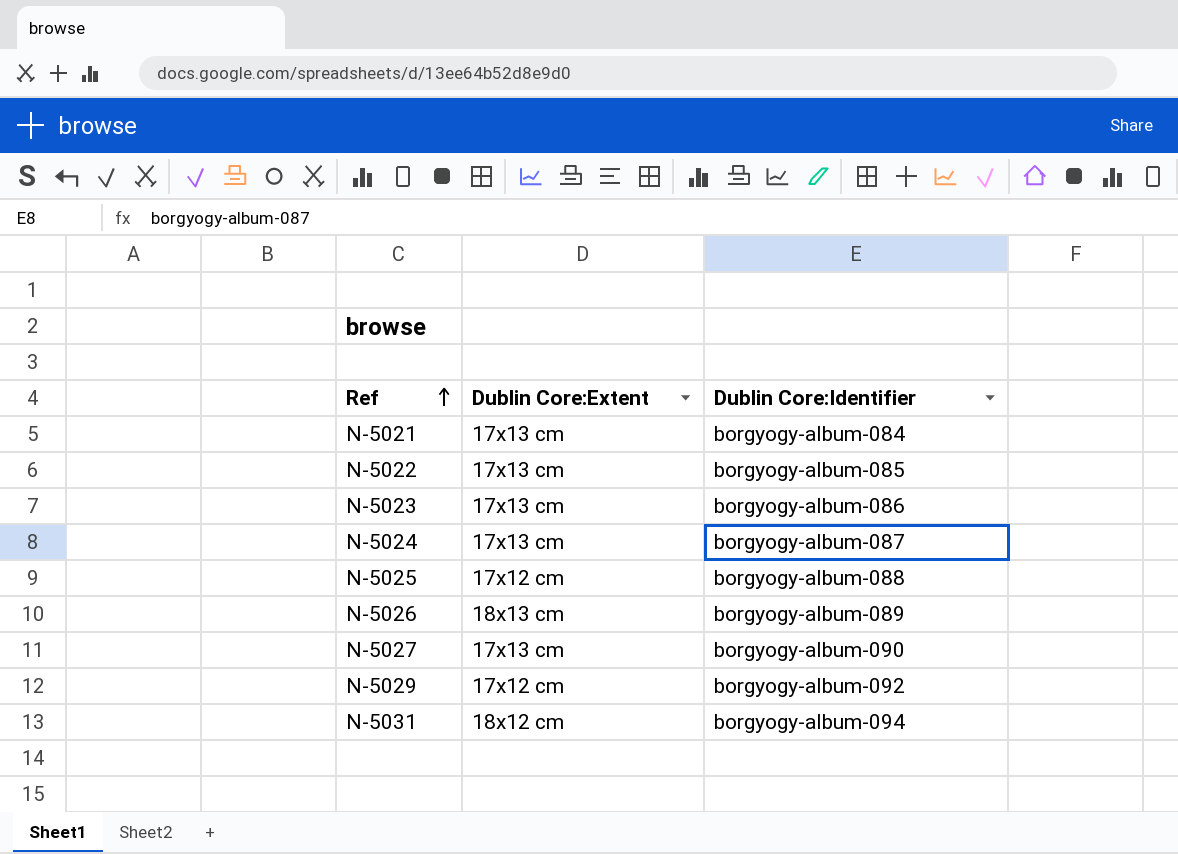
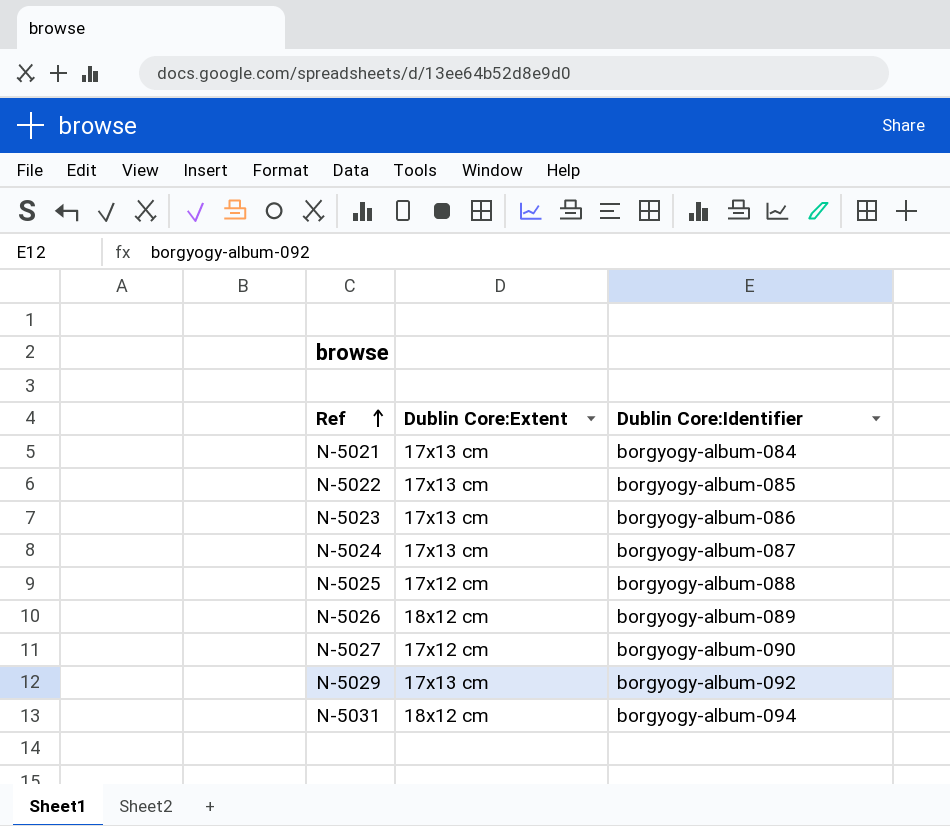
N-5026 | Dublin Core:Extent: 18x13 cm -> 18x12 cm
N-5027 | Dublin Core:Extent: 17x13 cm -> 17x12 cm
N-5029 | Dublin Core:Extent: 17x12 cm -> 17x13 cm

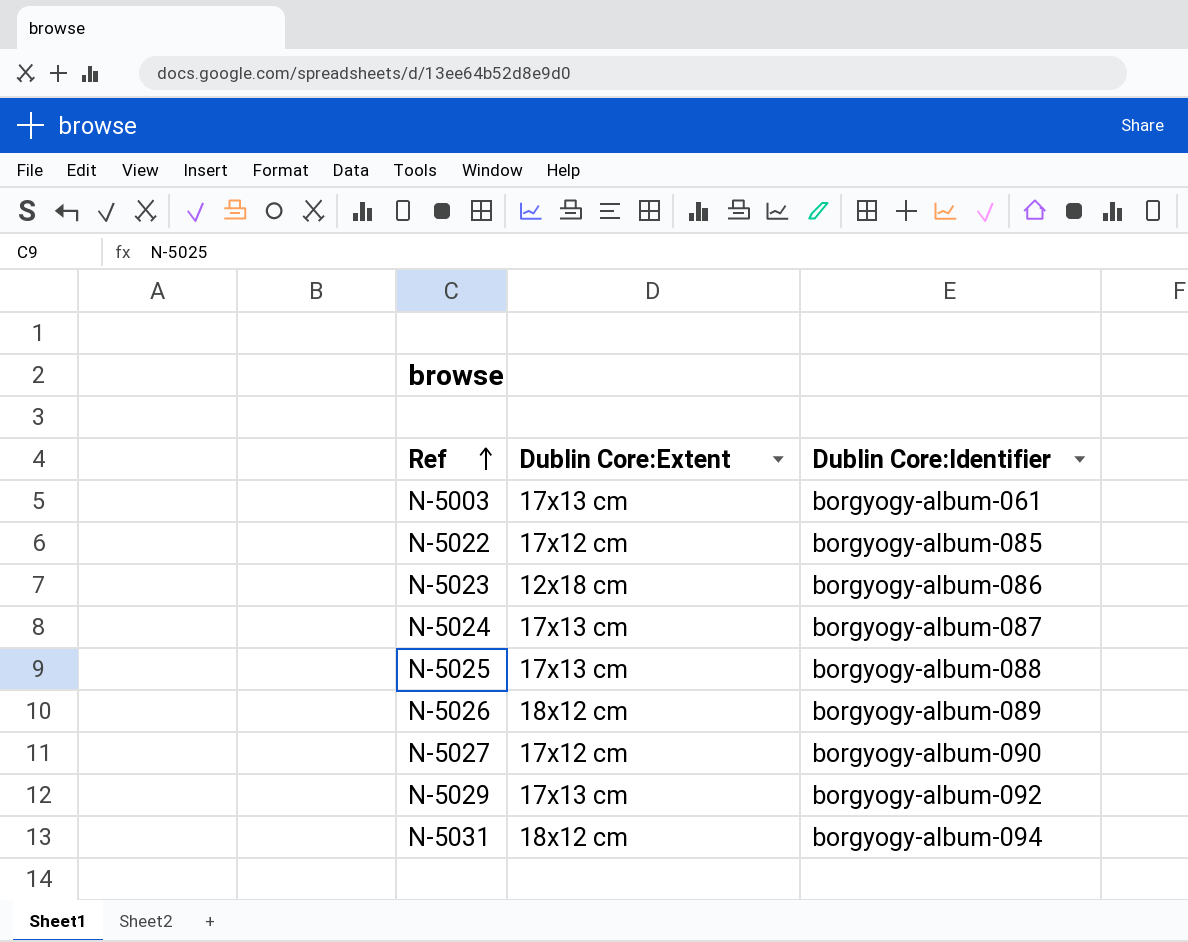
row N-5021: 17x13 cm | borgyogy-album-084 -> none
row N-5003: none -> 17x13 cm | borgyogy-album-061
N-5022 | Dublin Core:Extent: 17x13 cm -> 17x12 cm
N-5023 | Dublin Core:Extent: 17x13 cm -> 12x18 cm
N-5025 | Dublin Core:Extent: 17x12 cm -> 17x13 cm

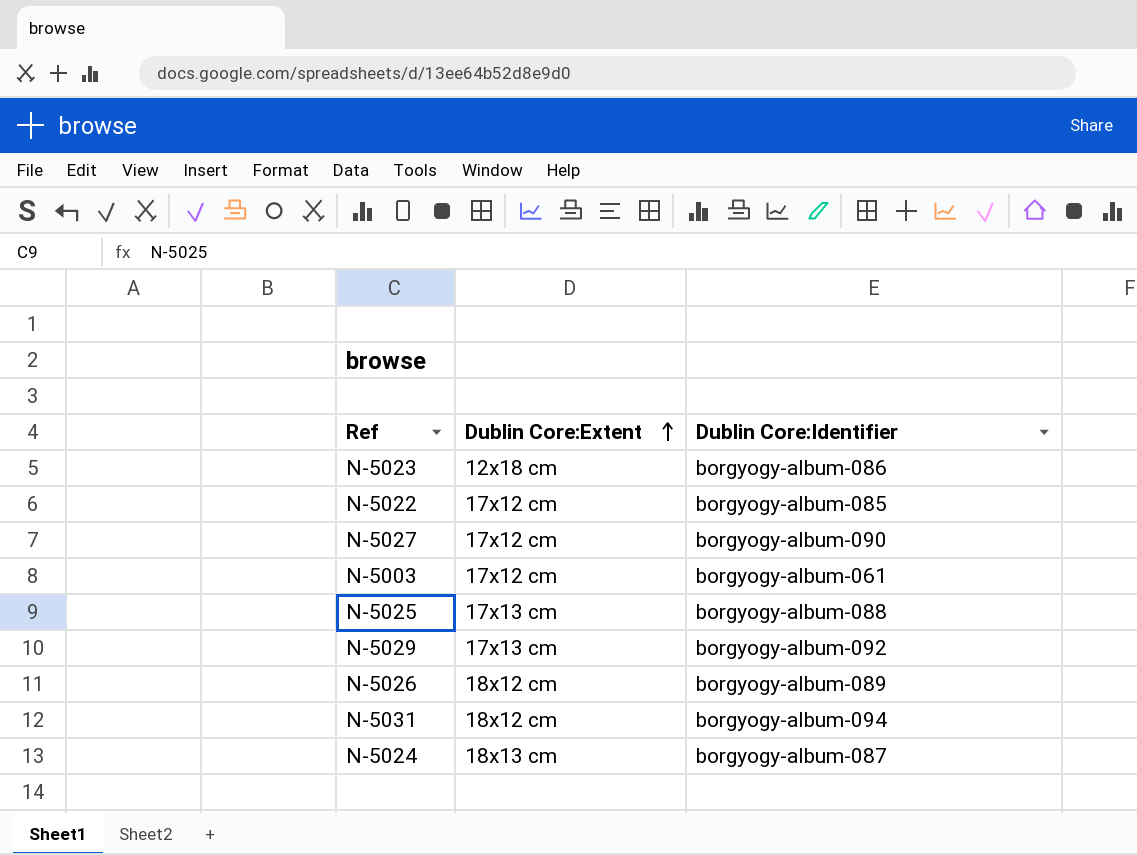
row order: Ref ascending -> Dublin Core:Extent ascending
N-5003 | Dublin Core:Extent: 17x13 cm -> 17x12 cm
N-5024 | Dublin Core:Extent: 17x13 cm -> 18x13 cm

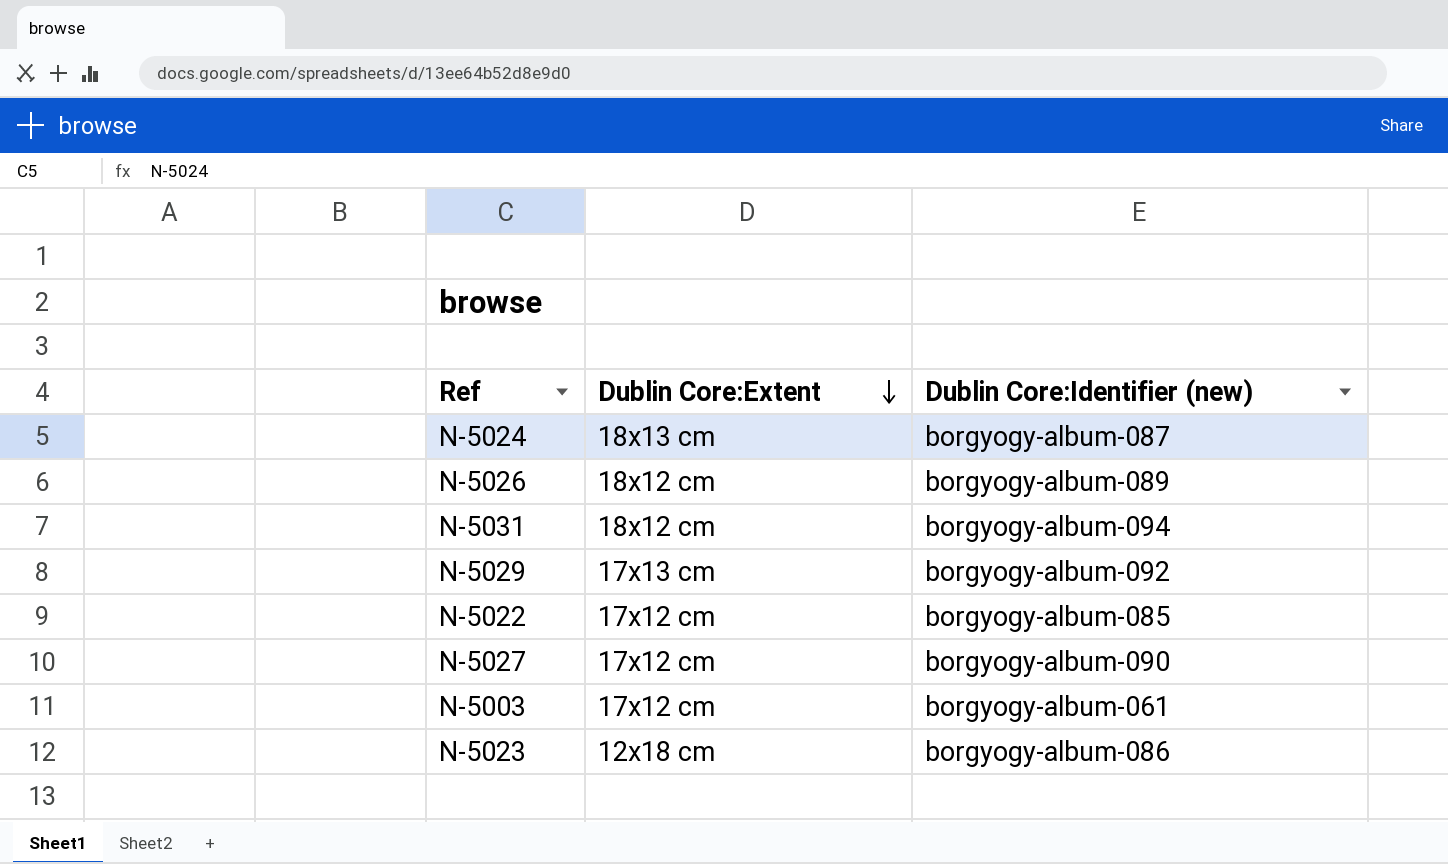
row order: Dublin Core:Extent ascending -> Dublin Core:Extent descending
column name: Dublin Core:Identifier -> Dublin Core:Identifier (new)
row N-5025: 17x13 cm | borgyogy-album-088 -> none

